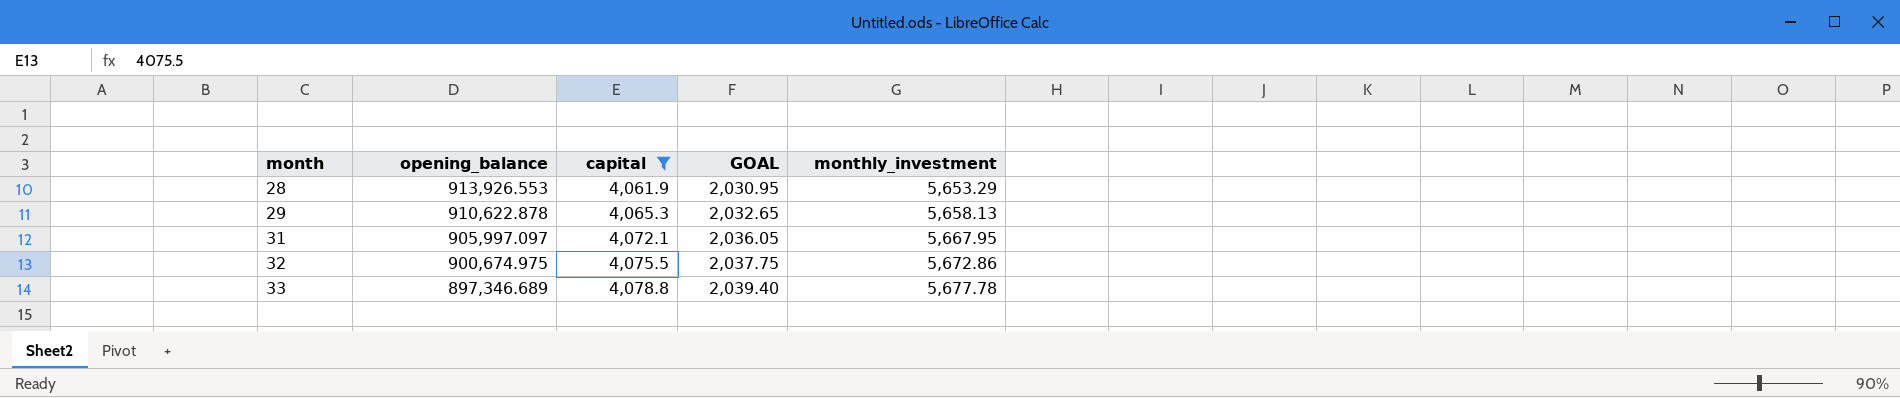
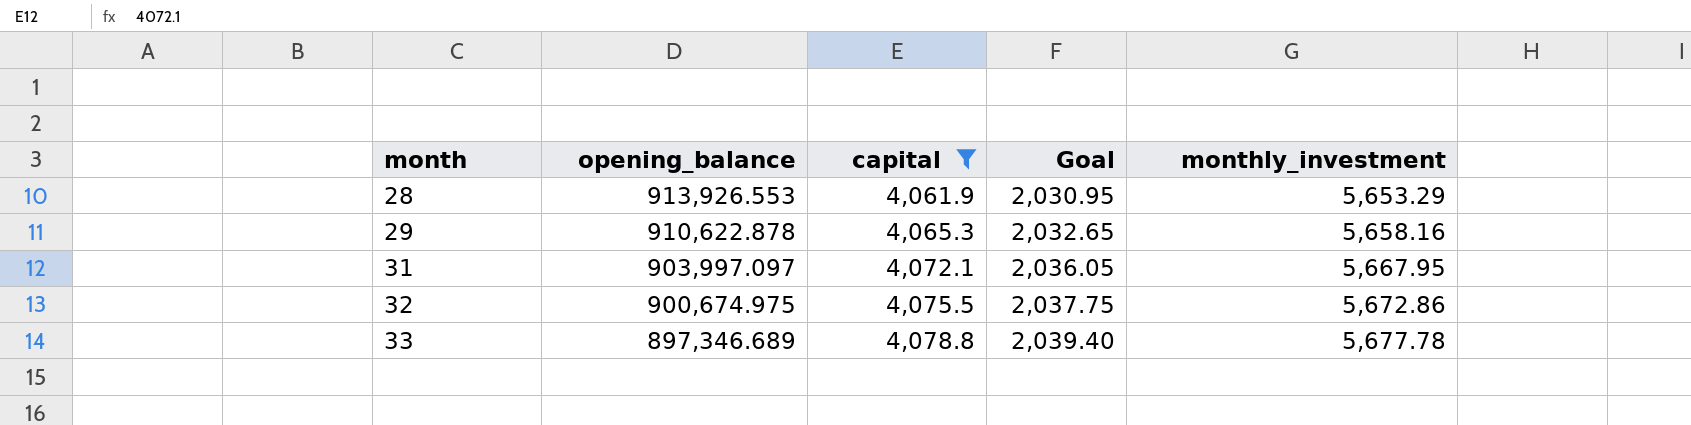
column name: GOAL -> Goal
29 | monthly_investment: 5,658.13 -> 5,658.16
31 | opening_balance: 905,997.097 -> 903,997.097

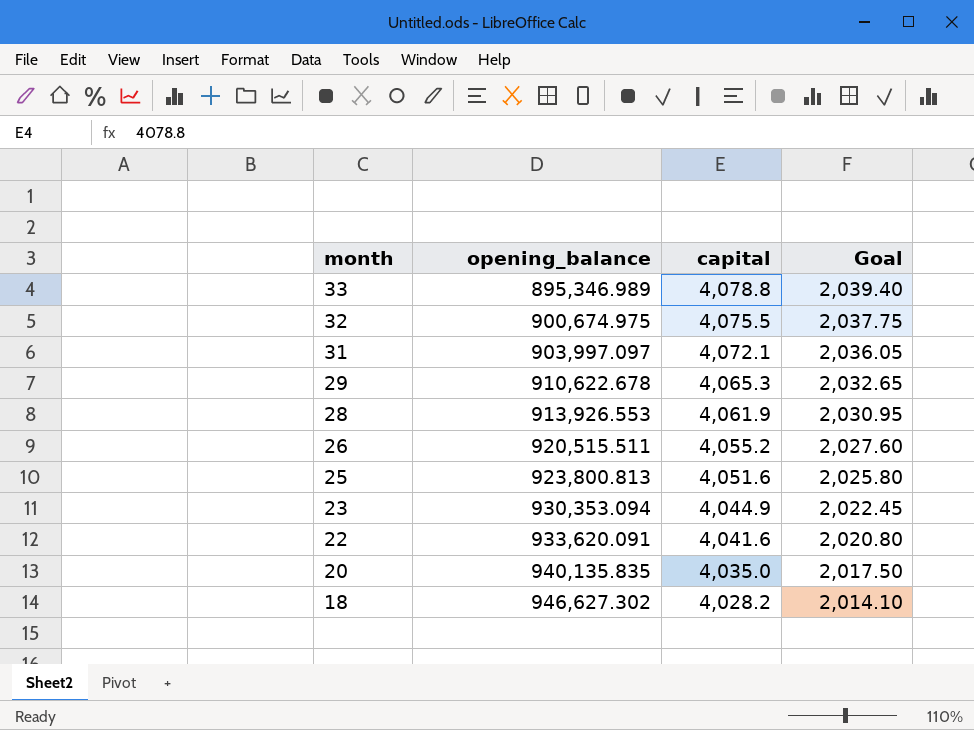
filter: capital >= 4,061.9 -> none
row order: month ascending -> month descending
column monthly_investment | position: 5 -> none
33 | opening_balance: 897,346.689 -> 895,346.989
29 | opening_balance: 910,622.878 -> 910,622.678

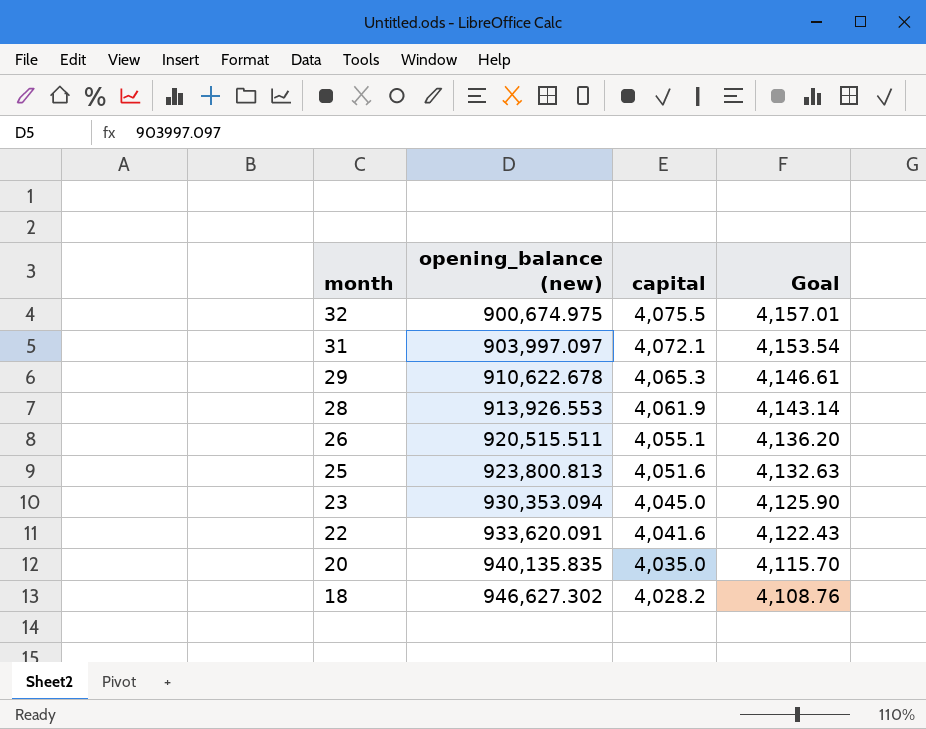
column name: opening_balance -> opening_balance (new)
column Goal | formula: [capital] * 0.5 -> [capital] * 1.02
row 33: 895,346.989 | 4,078.8 | 2,039.40 -> none
26 | capital: 4,055.2 -> 4,055.1
23 | capital: 4,044.9 -> 4,045.0

